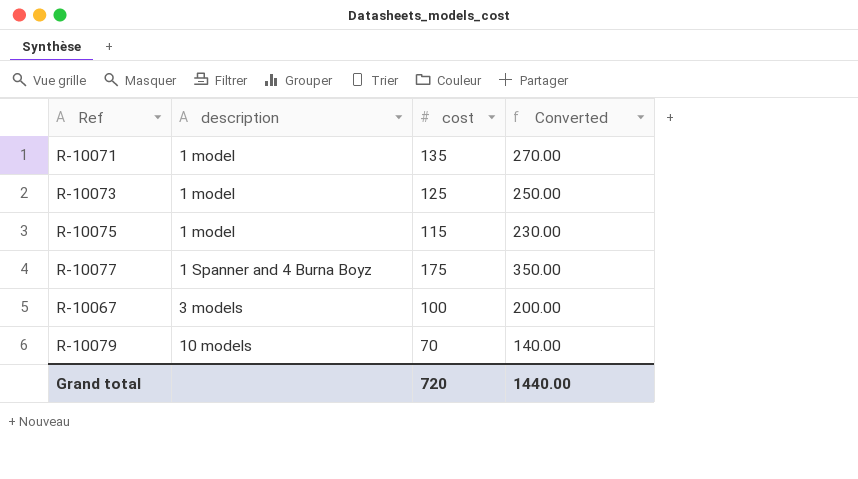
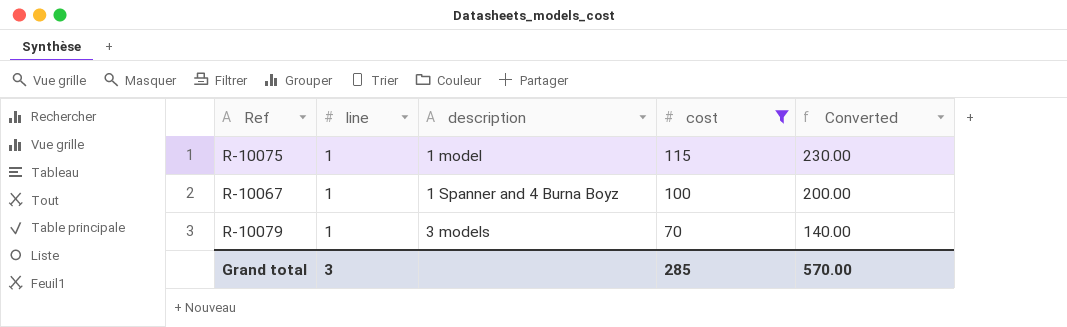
filter: none -> cost <= 115
column line | position: none -> 2
R-10067 | description: 3 models -> 1 Spanner and 4 Burna Boyz
R-10079 | description: 10 models -> 3 models
Grand total | cost: 720 -> 285
Grand total | Converted: 1440.00 -> 570.00

